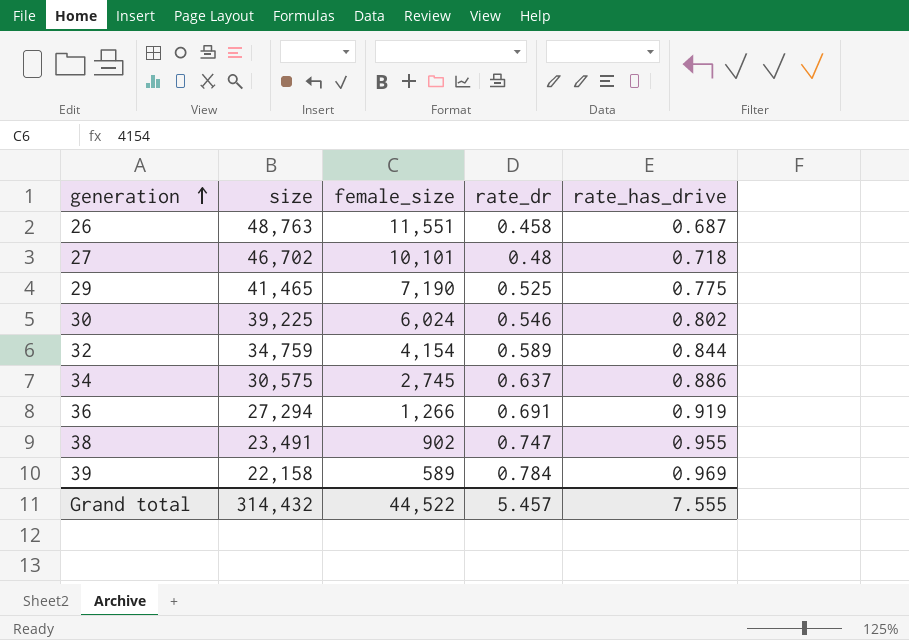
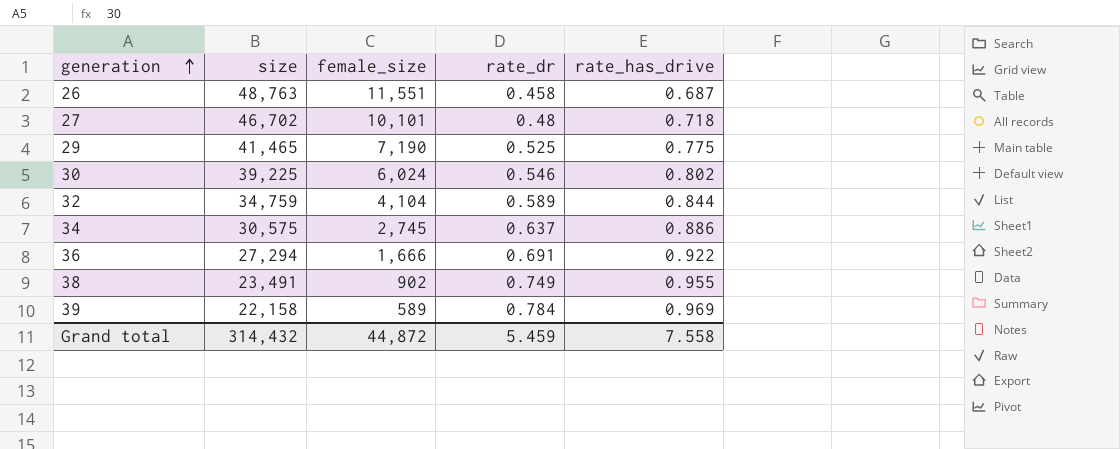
32 | female_size: 4,154 -> 4,104
36 | female_size: 1,266 -> 1,666
36 | rate_has_drive: 0.919 -> 0.922
38 | rate_dr: 0.747 -> 0.749
Grand total | female_size: 44,522 -> 44,872
Grand total | rate_dr: 5.457 -> 5.459
Grand total | rate_has_drive: 7.555 -> 7.558

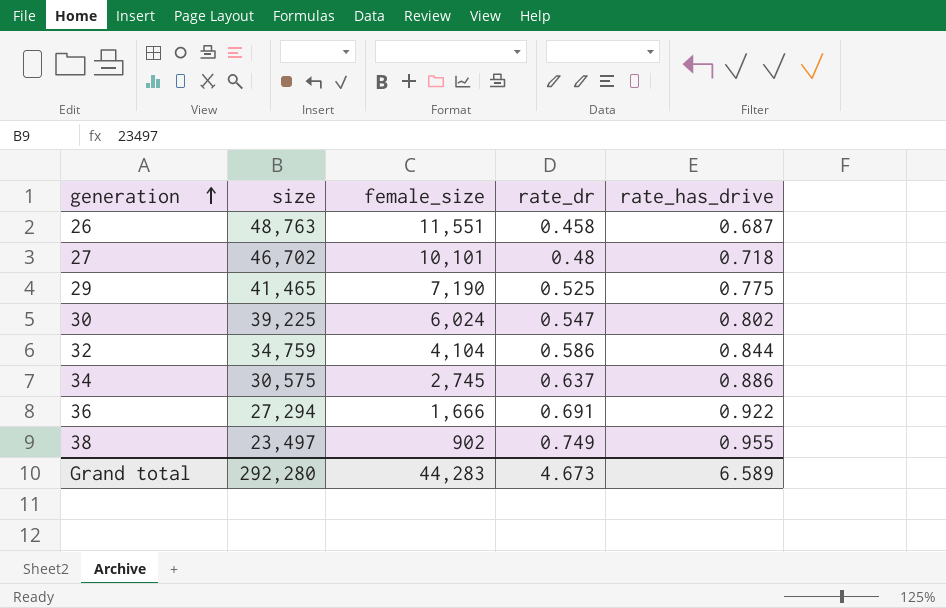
row 39: 22,158 | 589 | 0.784 | 0.969 -> none
30 | rate_dr: 0.546 -> 0.547
32 | rate_dr: 0.589 -> 0.586
38 | size: 23,491 -> 23,497
Grand total | size: 314,432 -> 292,280
Grand total | female_size: 44,872 -> 44,283
Grand total | rate_dr: 5.459 -> 4.673
Grand total | rate_has_drive: 7.558 -> 6.589

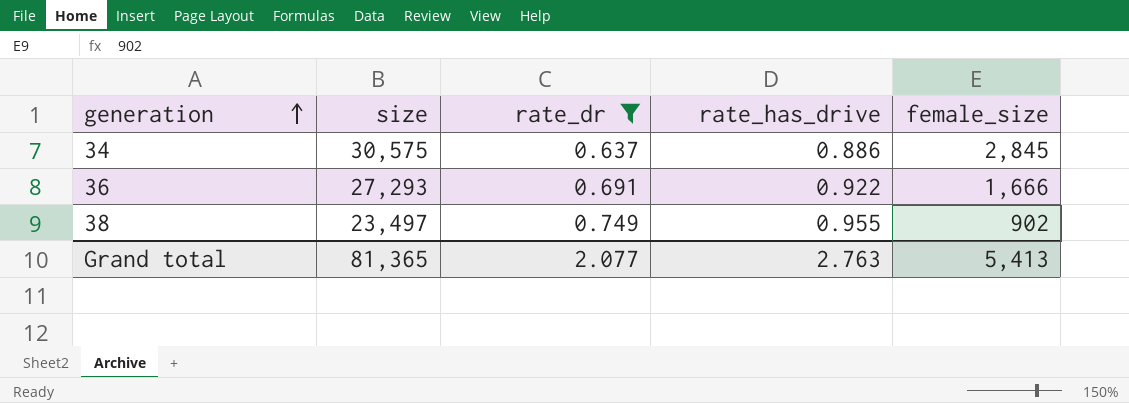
filter: none -> rate_dr >= 0.637
column female_size | position: 3 -> 5
34 | female_size: 2,745 -> 2,845
36 | size: 27,294 -> 27,293
Grand total | size: 292,280 -> 81,365
Grand total | rate_dr: 4.673 -> 2.077
Grand total | rate_has_drive: 6.589 -> 2.763
Grand total | female_size: 44,283 -> 5,413

